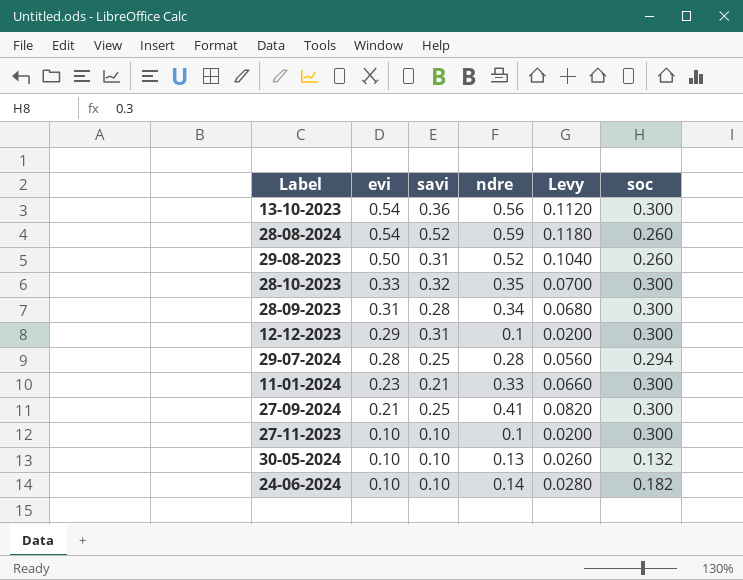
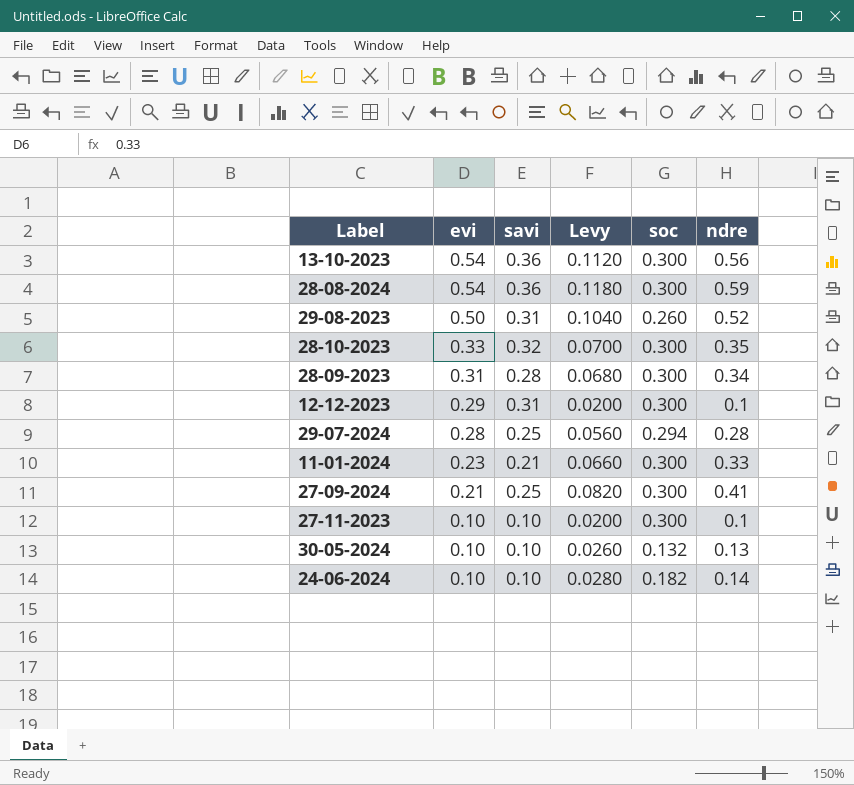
column ndre | position: 4 -> 6
28-08-2024 | savi: 0.52 -> 0.36
28-08-2024 | soc: 0.260 -> 0.300

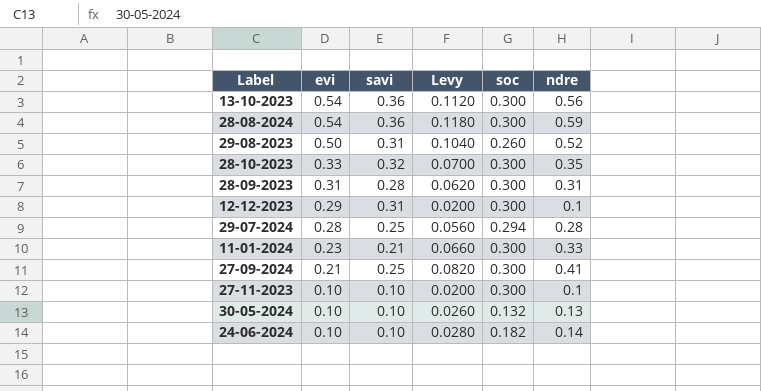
28-09-2023 | Levy: 0.0680 -> 0.0620
28-09-2023 | ndre: 0.34 -> 0.31

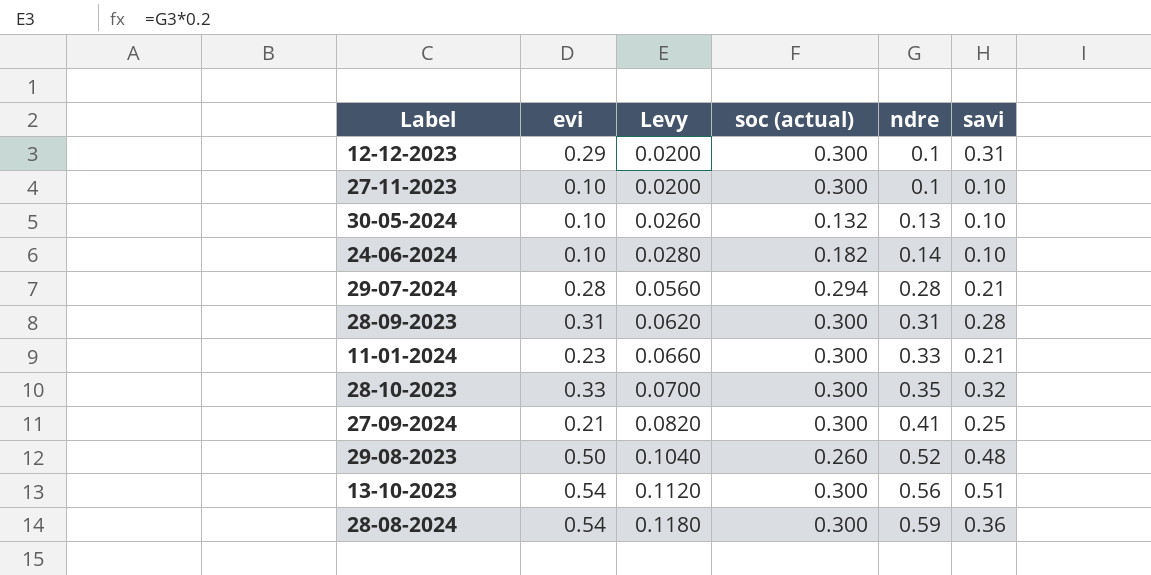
row order: evi descending -> Levy ascending
column name: soc -> soc (actual)
column savi | position: 3 -> 6
29-07-2024 | savi: 0.25 -> 0.21
29-08-2023 | savi: 0.31 -> 0.48
13-10-2023 | savi: 0.36 -> 0.51

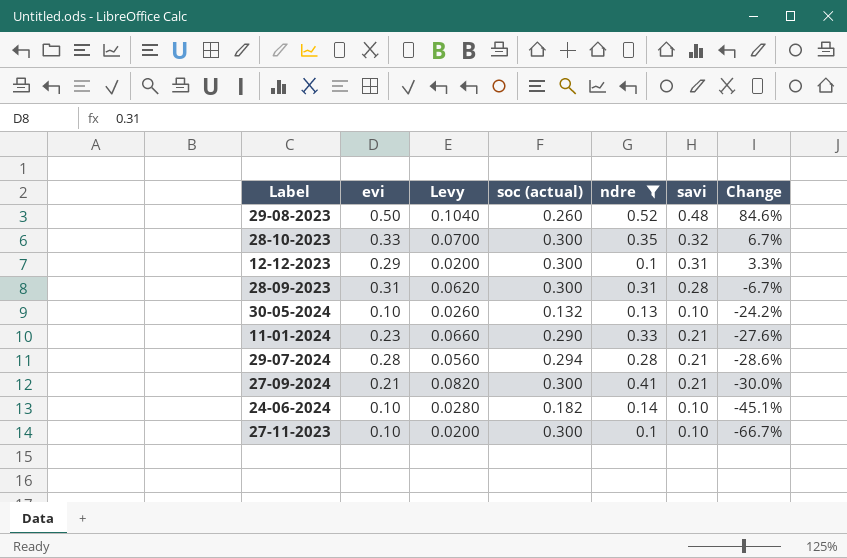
filter: none -> ndre <= 0.52
row order: Levy ascending -> Change descending
column Change | formula: none -> ([savi] - [soc (actual)]) / [soc (actual)]
11-01-2024 | soc (actual): 0.300 -> 0.290
27-09-2024 | savi: 0.25 -> 0.21

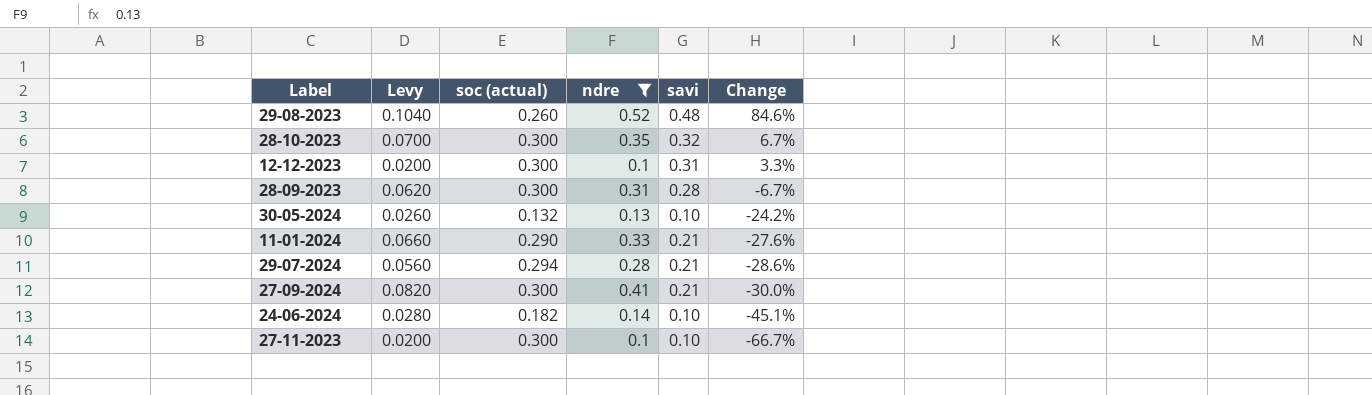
column evi | position: 2 -> none

